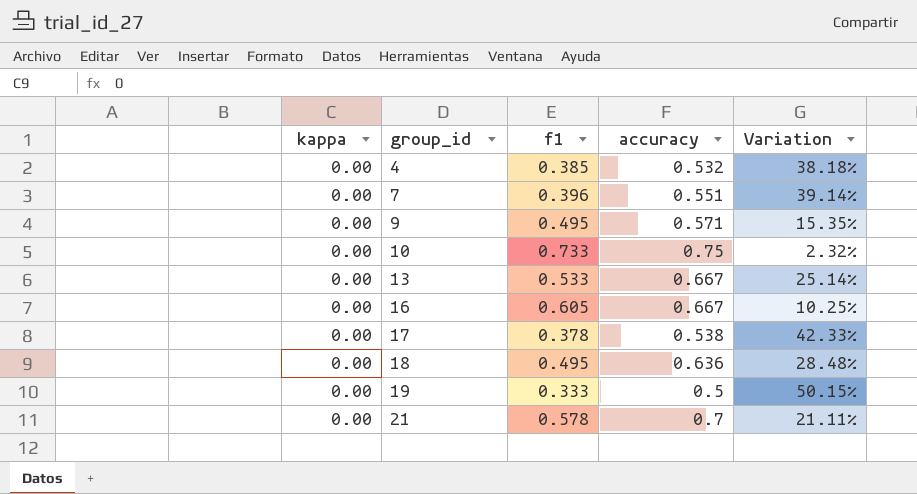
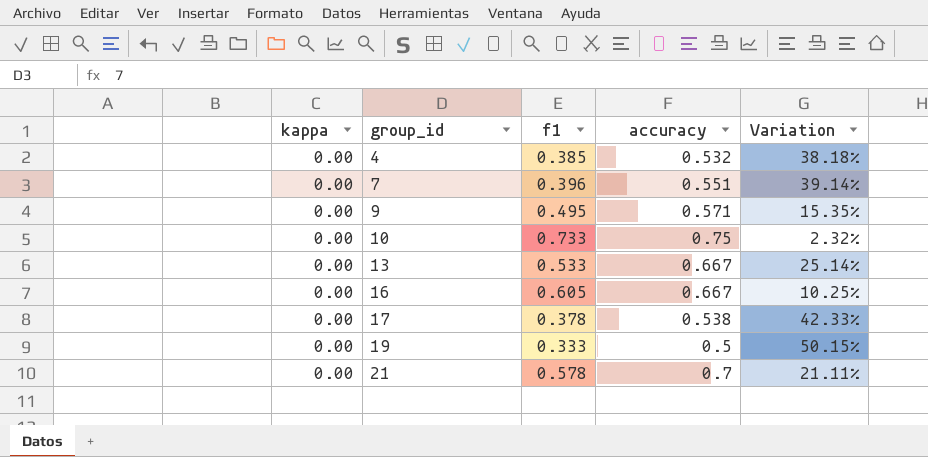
row 18: 0.00 | 0.495 | 0.636 | 28.48% -> none

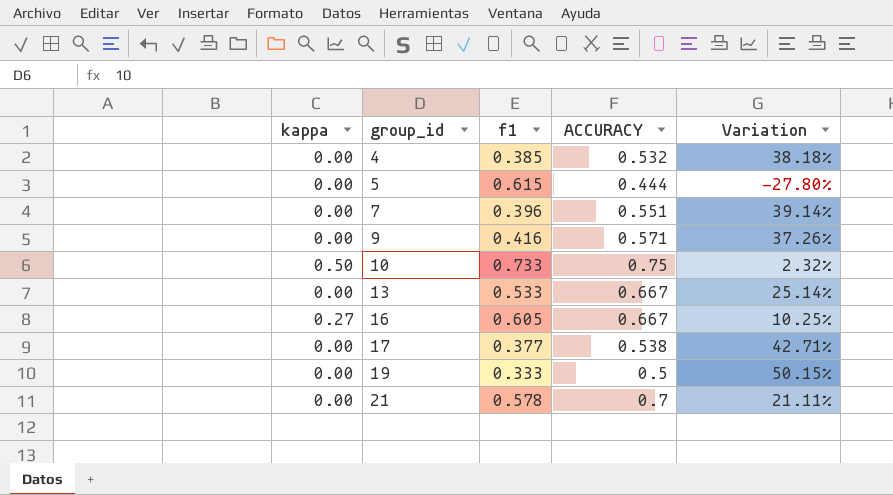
column name: accuracy -> ACCURACY
row 5: none -> 0.00 | 0.615 | 0.444 | -27.80%
9 | f1: 0.495 -> 0.416
9 | Variation: 15.35% -> 37.26%
10 | kappa: 0.00 -> 0.50
16 | kappa: 0.00 -> 0.27
17 | f1: 0.378 -> 0.377
17 | Variation: 42.33% -> 42.71%

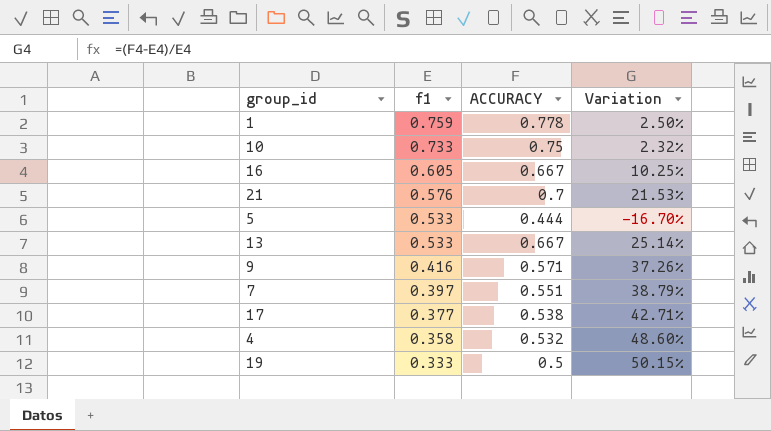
row order: group_id ascending -> f1 descending
column kappa | position: 1 -> none
row 1: none -> 0.759 | 0.778 | 2.50%
21 | f1: 0.578 -> 0.576
21 | Variation: 21.11% -> 21.53%
5 | f1: 0.615 -> 0.533
5 | Variation: -27.80% -> -16.70%
7 | f1: 0.396 -> 0.397
7 | Variation: 39.14% -> 38.79%
4 | f1: 0.385 -> 0.358
4 | Variation: 38.18% -> 48.60%

